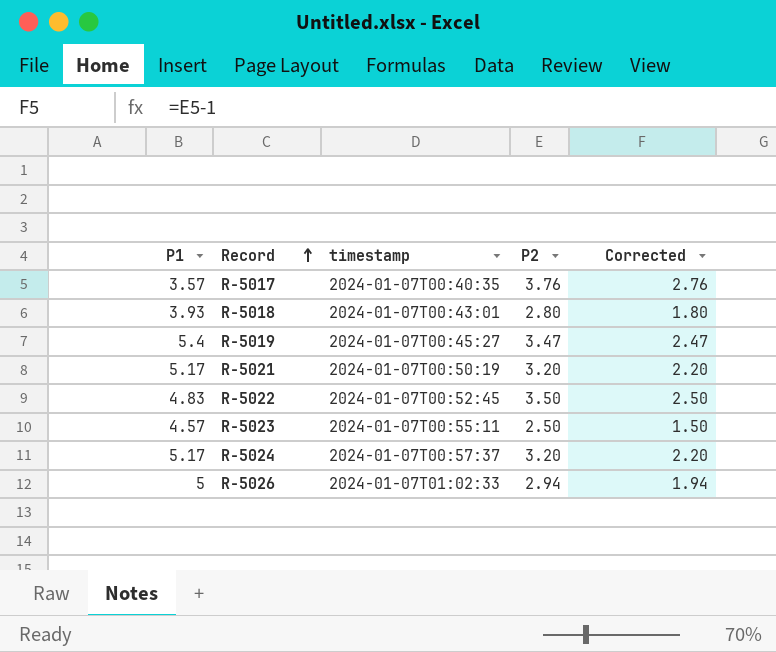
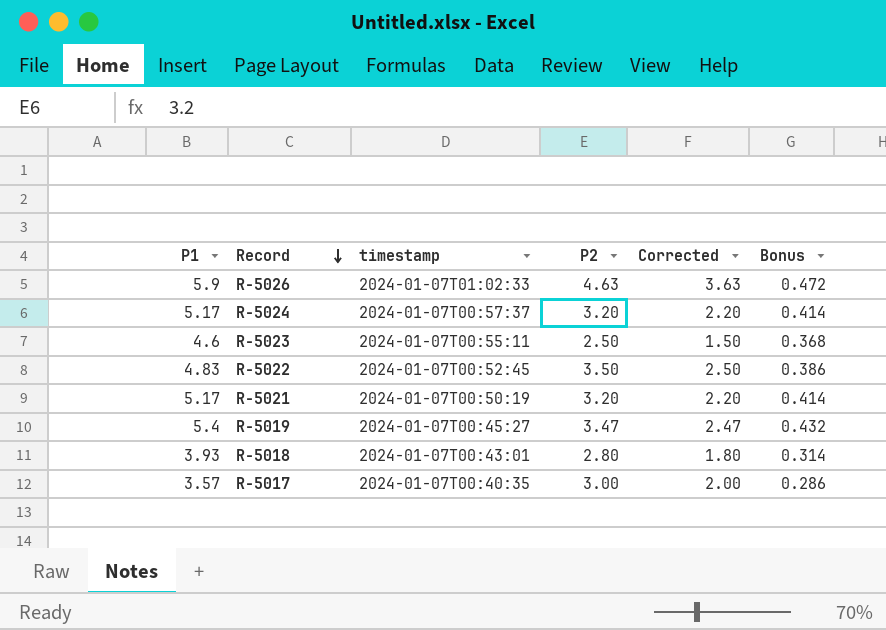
row order: Record ascending -> Record descending
column Bonus | formula: none -> [P1] * 0.08
R-5026 | P1: 5 -> 5.9
R-5026 | P2: 2.94 -> 4.63
R-5026 | Corrected: 1.94 -> 3.63
R-5023 | P1: 4.57 -> 4.6
R-5017 | P2: 3.76 -> 3.00
R-5017 | Corrected: 2.76 -> 2.00

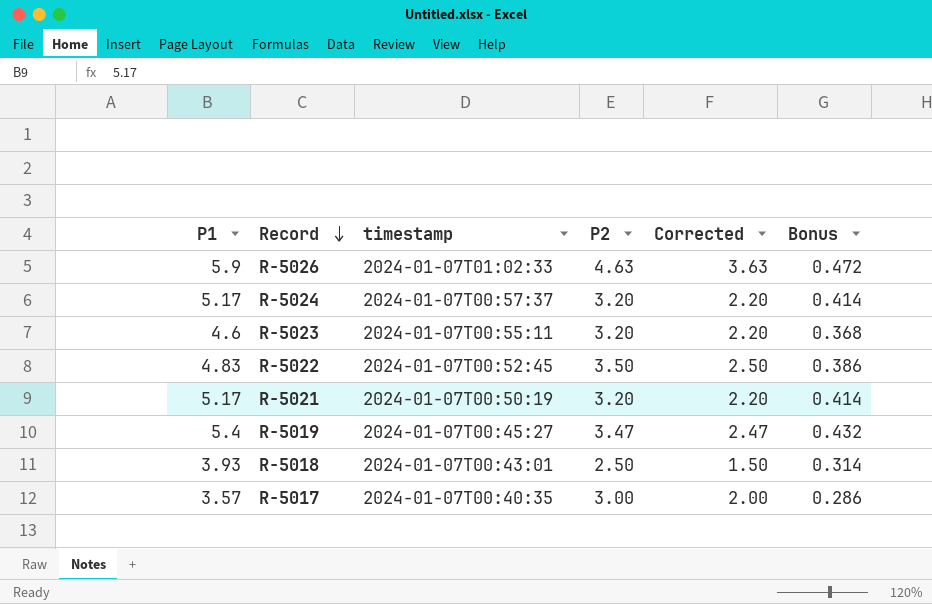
R-5023 | P2: 2.50 -> 3.20
R-5023 | Corrected: 1.50 -> 2.20
R-5018 | P2: 2.80 -> 2.50
R-5018 | Corrected: 1.80 -> 1.50

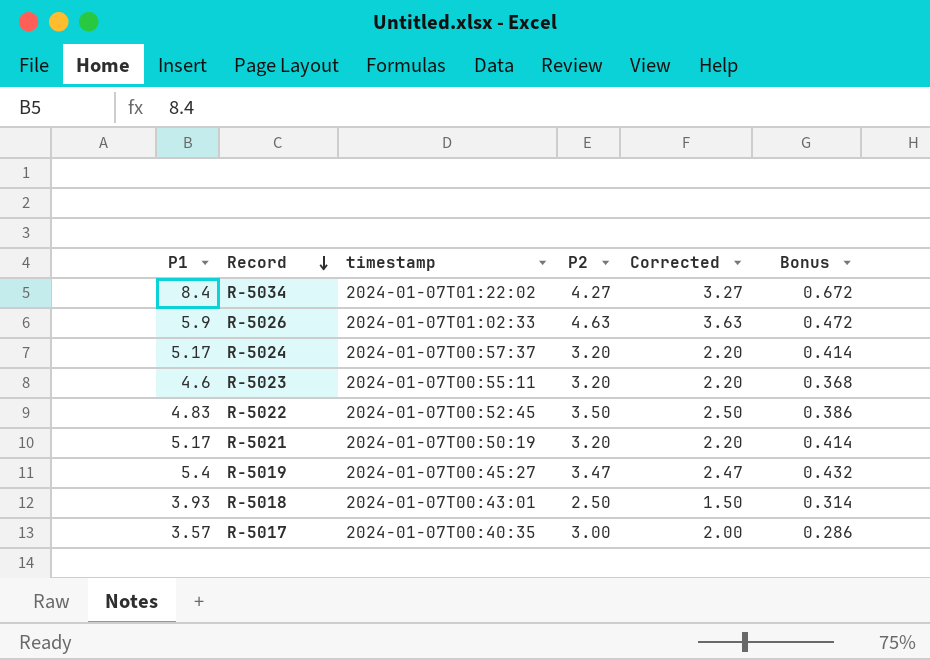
row R-5034: none -> 8.4 | 2024-01-07T01:22:02 | 4.27 | 3.27 | 0.672

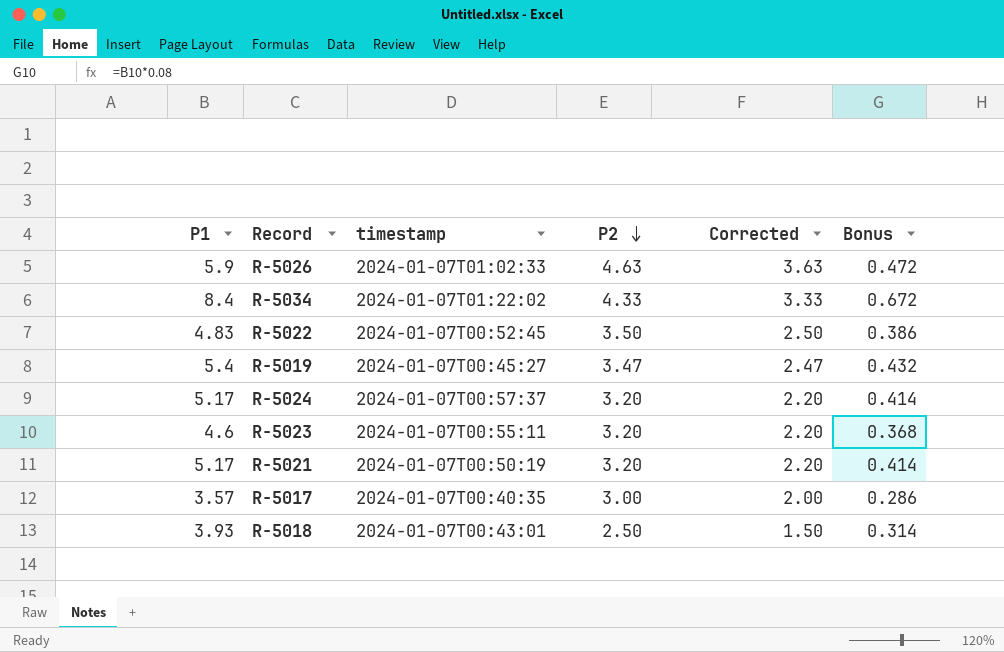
row order: Record descending -> P2 descending
R-5034 | P2: 4.27 -> 4.33
R-5034 | Corrected: 3.27 -> 3.33

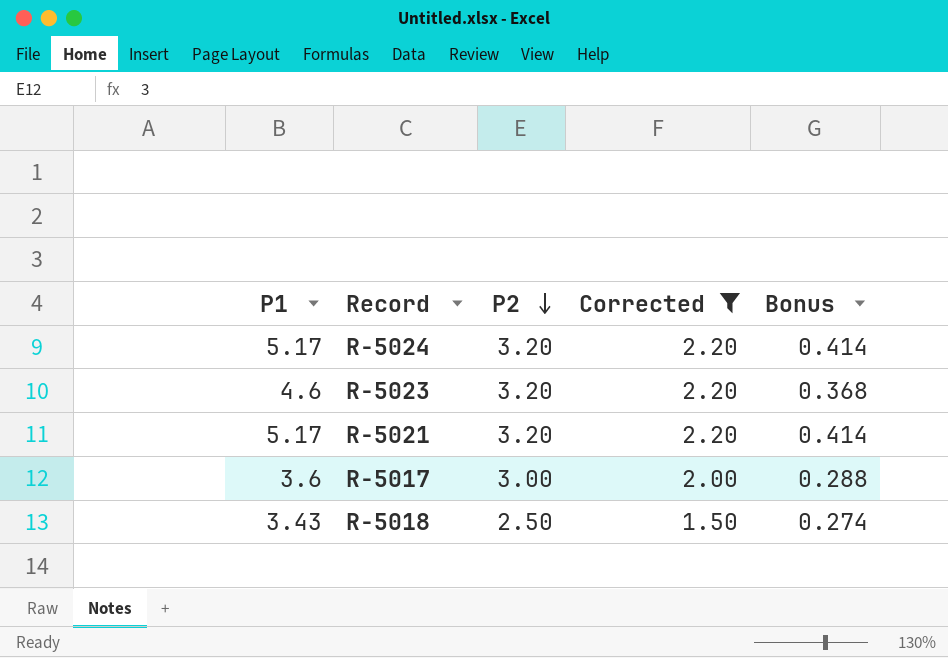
filter: none -> Corrected <= 2.20
column timestamp | position: 3 -> none
R-5017 | P1: 3.57 -> 3.6
R-5017 | Bonus: 0.286 -> 0.288
R-5018 | P1: 3.93 -> 3.43
R-5018 | Bonus: 0.314 -> 0.274

